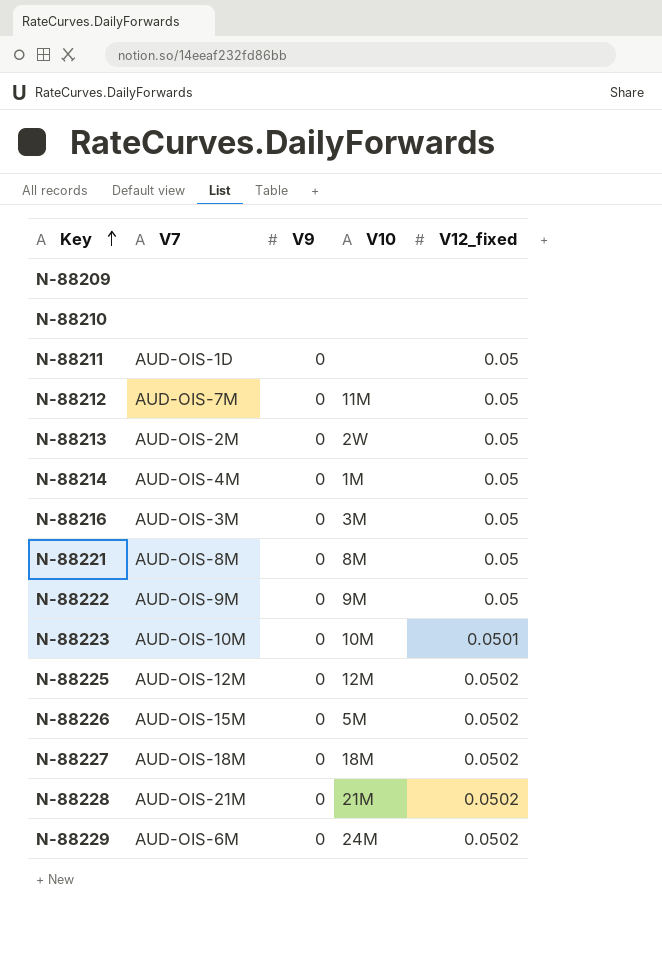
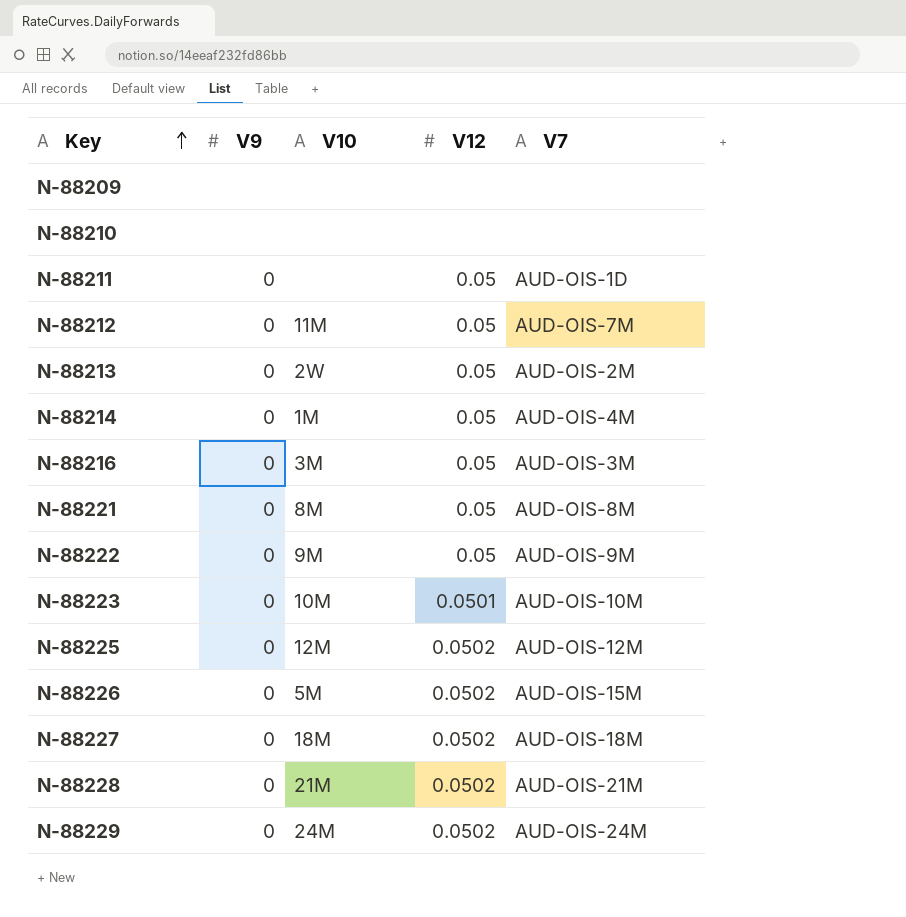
column name: V12_fixed -> V12
column V7 | position: 2 -> 5
N-88229 | V7: AUD-OIS-6M -> AUD-OIS-24M

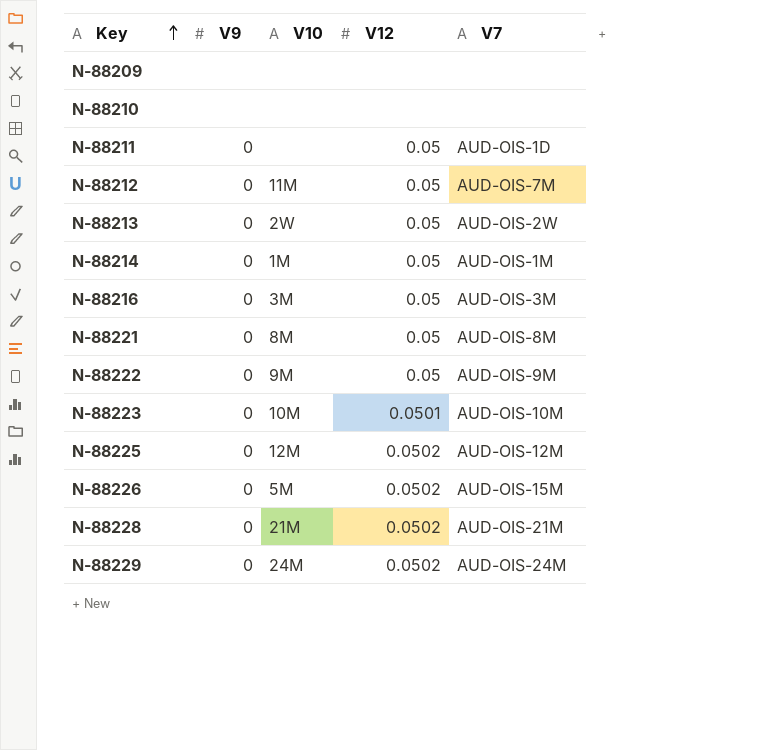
row N-88227: 0 | 18M | 0.0502 | AUD-OIS-18M -> none
N-88213 | V7: AUD-OIS-2M -> AUD-OIS-2W
N-88214 | V7: AUD-OIS-4M -> AUD-OIS-1M

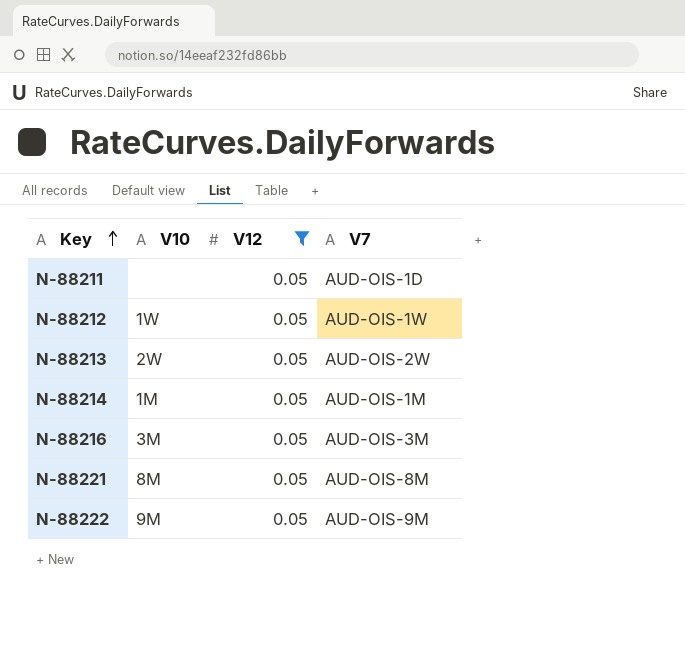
filter: none -> V12 = 0.05
column V9 | position: 2 -> none
N-88212 | V10: 11M -> 1W
N-88212 | V7: AUD-OIS-7M -> AUD-OIS-1W

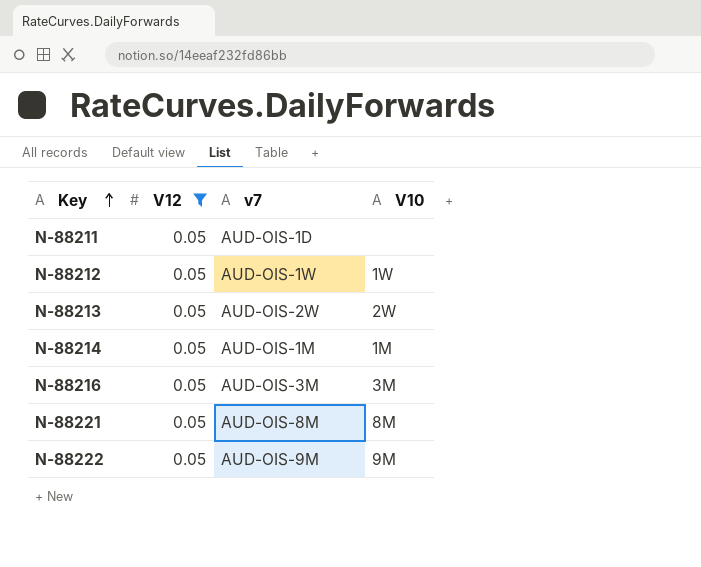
column name: V7 -> v7
column V10 | position: 2 -> 4

